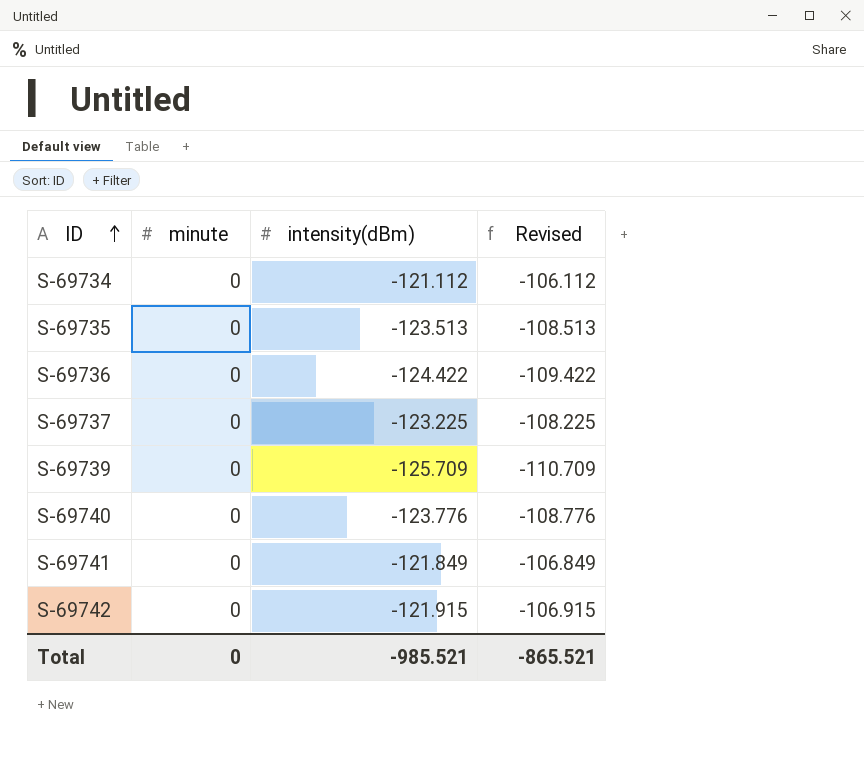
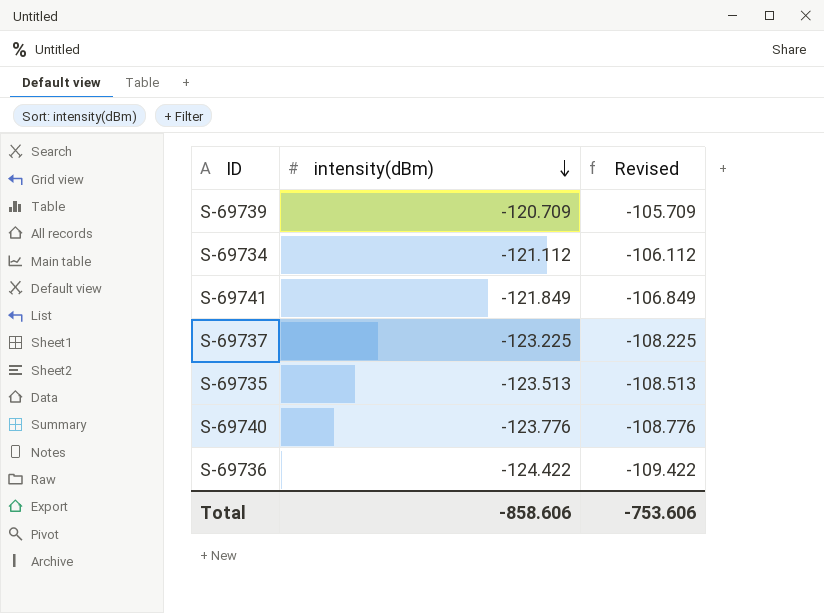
row order: ID ascending -> intensity(dBm) descending
column minute | position: 2 -> none
row S-69742: 0 | -121.915 | -106.915 -> none
S-69739 | intensity(dBm): -125.709 -> -120.709
S-69739 | Revised: -110.709 -> -105.709
Total | intensity(dBm): -985.521 -> -858.606
Total | Revised: -865.521 -> -753.606

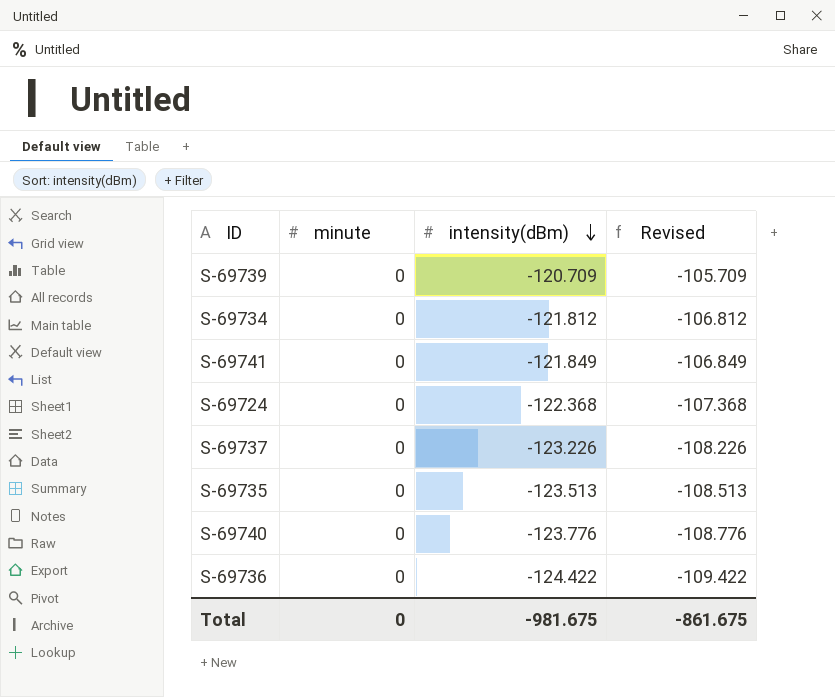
column minute | position: none -> 2
S-69734 | intensity(dBm): -121.112 -> -121.812
S-69734 | Revised: -106.112 -> -106.812
row S-69724: none -> 0 | -122.368 | -107.368
S-69737 | intensity(dBm): -123.225 -> -123.226
S-69737 | Revised: -108.225 -> -108.226
Total | intensity(dBm): -858.606 -> -981.675
Total | Revised: -753.606 -> -861.675

